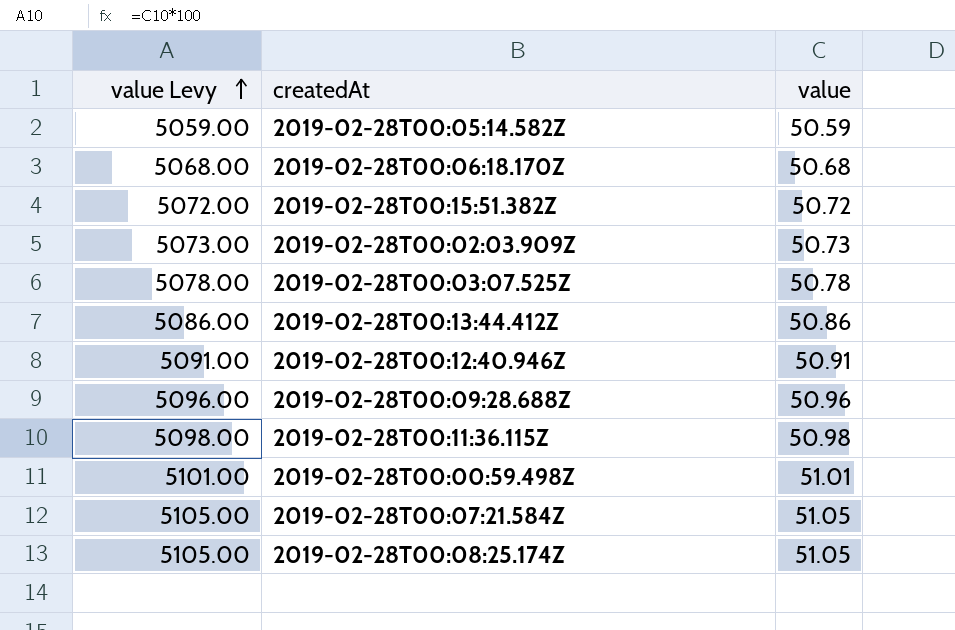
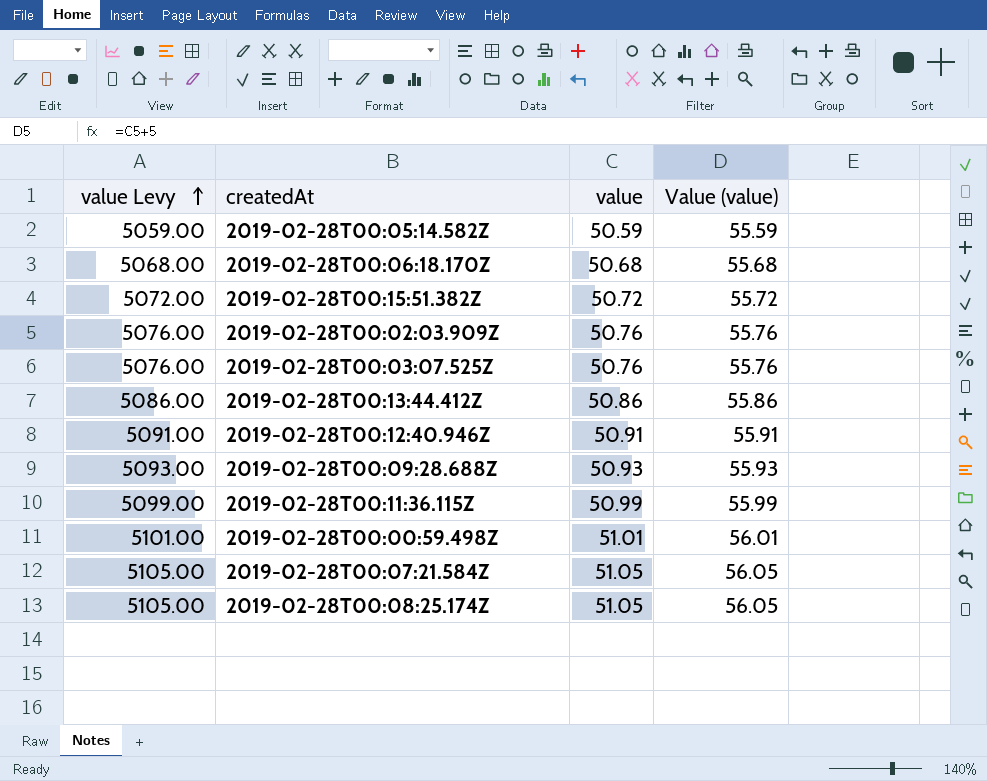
column Value (value) | formula: none -> [value] + 5
2019-02-28T00:02:03.909Z | value Levy: 5073.00 -> 5076.00
2019-02-28T00:02:03.909Z | value: 50.73 -> 50.76
2019-02-28T00:03:07.525Z | value Levy: 5078.00 -> 5076.00
2019-02-28T00:03:07.525Z | value: 50.78 -> 50.76
2019-02-28T00:09:28.688Z | value Levy: 5096.00 -> 5093.00
2019-02-28T00:09:28.688Z | value: 50.96 -> 50.93
2019-02-28T00:11:36.115Z | value Levy: 5098.00 -> 5099.00
2019-02-28T00:11:36.115Z | value: 50.98 -> 50.99

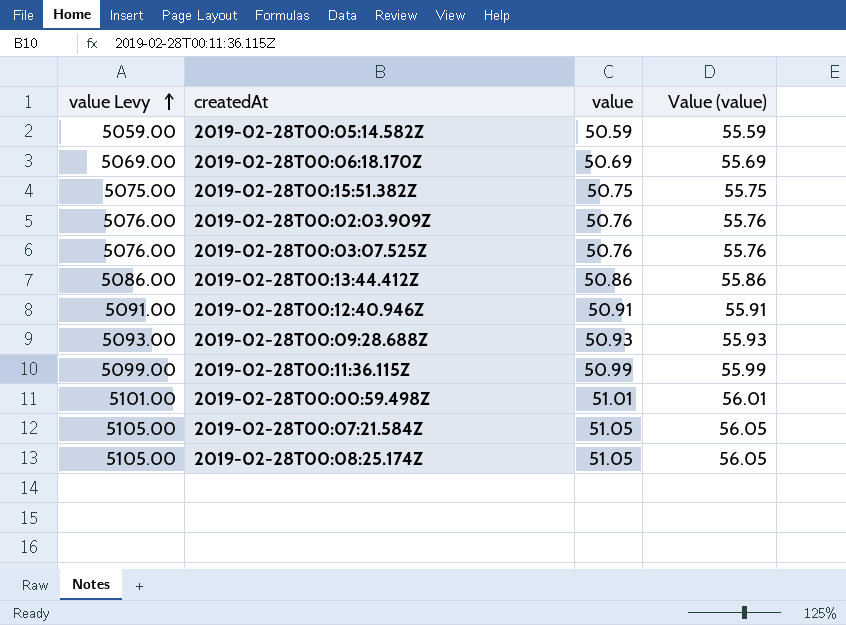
2019-02-28T00:06:18.170Z | value Levy: 5068.00 -> 5069.00
2019-02-28T00:06:18.170Z | value: 50.68 -> 50.69
2019-02-28T00:06:18.170Z | Value (value): 55.68 -> 55.69
2019-02-28T00:15:51.382Z | value Levy: 5072.00 -> 5075.00
2019-02-28T00:15:51.382Z | value: 50.72 -> 50.75
2019-02-28T00:15:51.382Z | Value (value): 55.72 -> 55.75

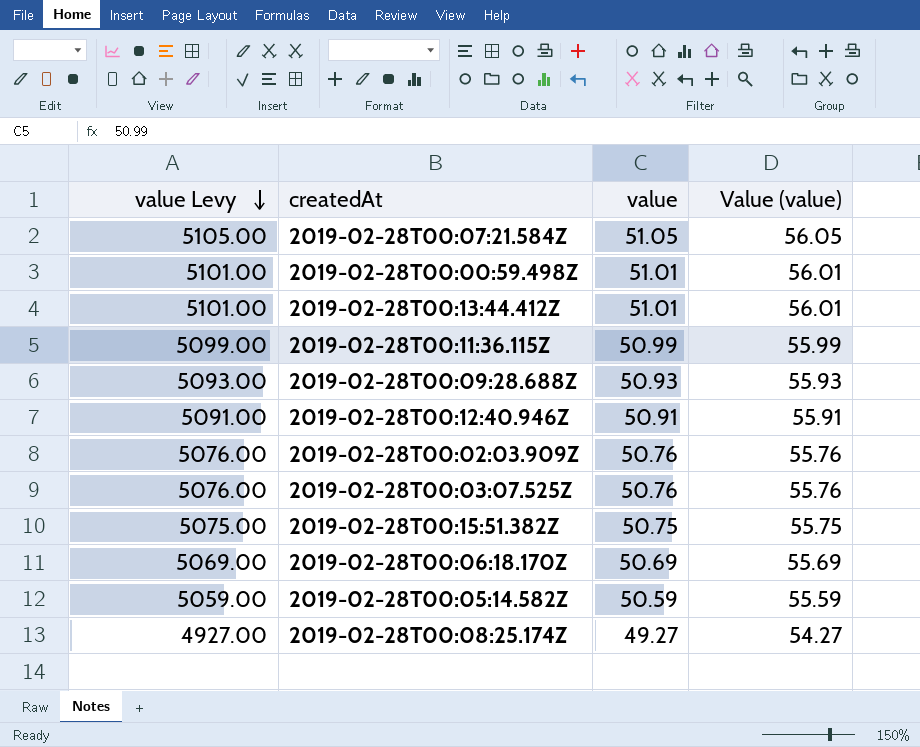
row order: value Levy ascending -> value Levy descending
2019-02-28T00:13:44.412Z | value Levy: 5086.00 -> 5101.00
2019-02-28T00:13:44.412Z | value: 50.86 -> 51.01
2019-02-28T00:13:44.412Z | Value (value): 55.86 -> 56.01
2019-02-28T00:08:25.174Z | value Levy: 5105.00 -> 4927.00
2019-02-28T00:08:25.174Z | value: 51.05 -> 49.27
2019-02-28T00:08:25.174Z | Value (value): 56.05 -> 54.27

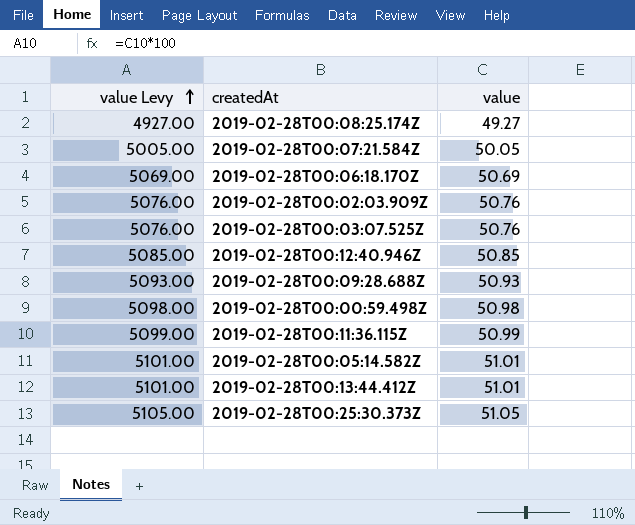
row order: value Levy descending -> value Levy ascending
column Value (value) | formula: [value] + 5 -> none
row 2019-02-28T00:15:51.382Z: 5075.00 | 50.75 | 55.75 -> none
2019-02-28T00:07:21.584Z | value Levy: 5105.00 -> 5005.00
2019-02-28T00:07:21.584Z | value: 51.05 -> 50.05
2019-02-28T00:12:40.946Z | value Levy: 5091.00 -> 5085.00
2019-02-28T00:12:40.946Z | value: 50.91 -> 50.85
2019-02-28T00:00:59.498Z | value Levy: 5101.00 -> 5098.00
2019-02-28T00:00:59.498Z | value: 51.01 -> 50.98
2019-02-28T00:05:14.582Z | value Levy: 5059.00 -> 5101.00
2019-02-28T00:05:14.582Z | value: 50.59 -> 51.01
row 2019-02-28T00:25:30.373Z: none -> 5105.00 | 51.05

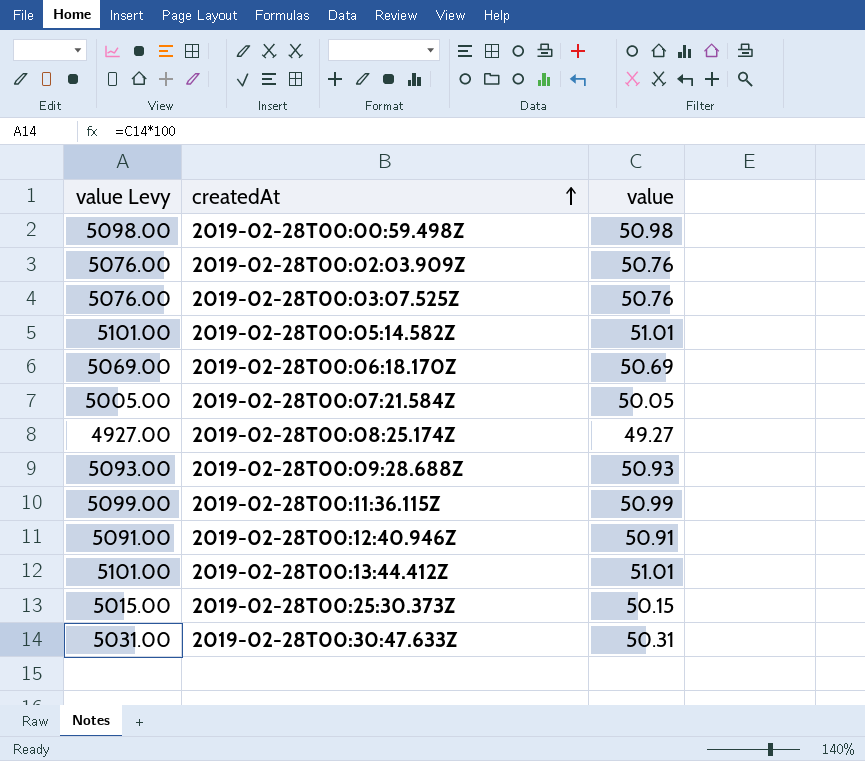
row order: value Levy ascending -> createdAt ascending
2019-02-28T00:12:40.946Z | value Levy: 5085.00 -> 5091.00
2019-02-28T00:12:40.946Z | value: 50.85 -> 50.91
2019-02-28T00:25:30.373Z | value Levy: 5105.00 -> 5015.00
2019-02-28T00:25:30.373Z | value: 51.05 -> 50.15
row 2019-02-28T00:30:47.633Z: none -> 5031.00 | 50.31

